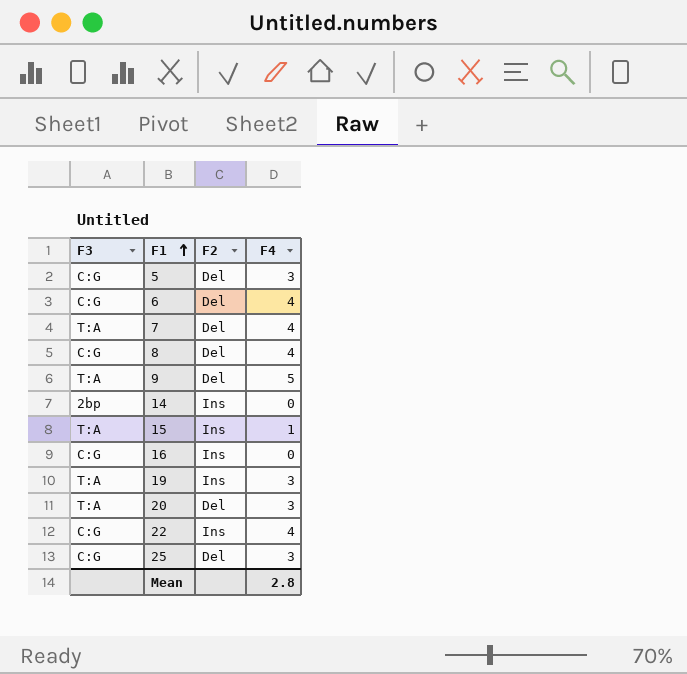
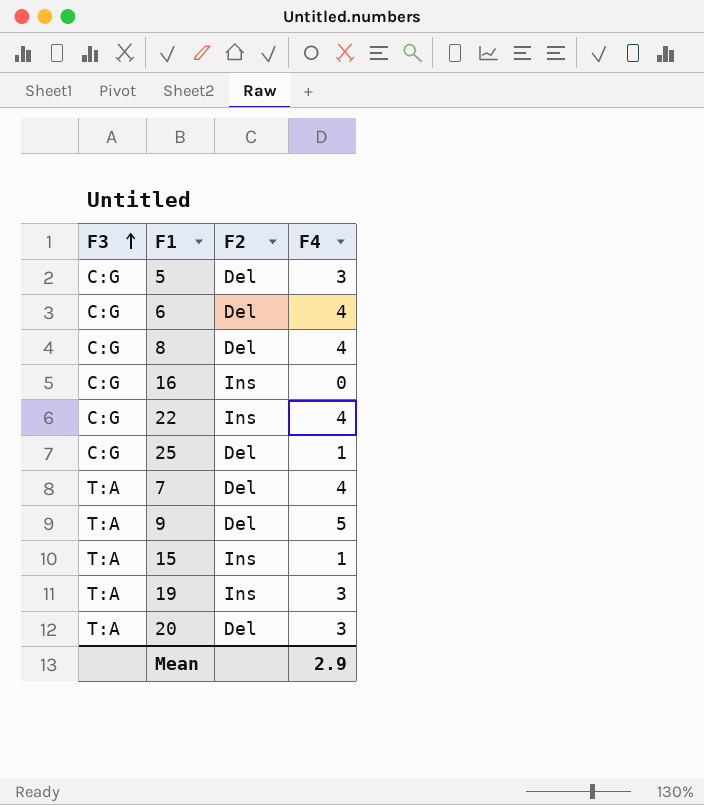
row order: F1 ascending -> F3 ascending
row 14: 2bp | Ins | 0 -> none
25 | F4: 3 -> 1
Mean | F4: 2.8 -> 2.9

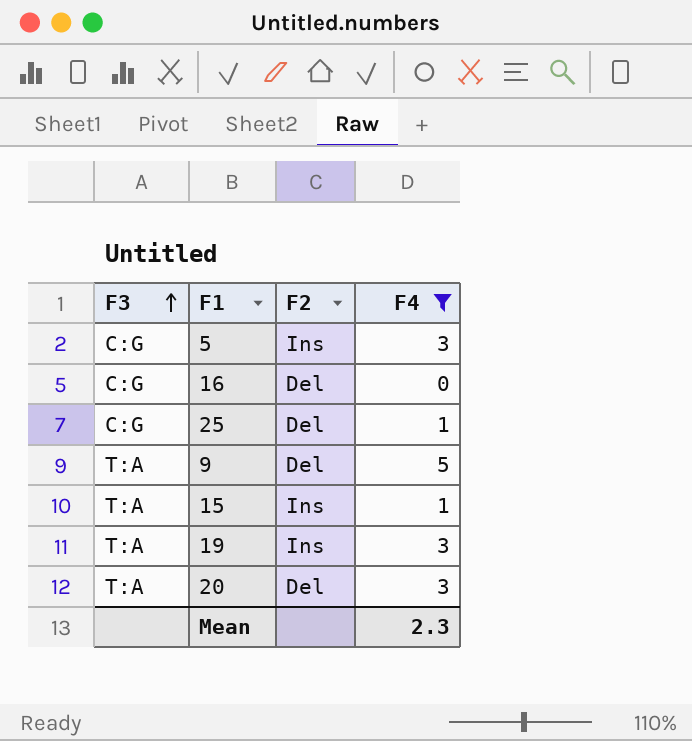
filter: none -> F4 != 4
5 | F2: Del -> Ins
16 | F2: Ins -> Del
Mean | F4: 2.9 -> 2.3

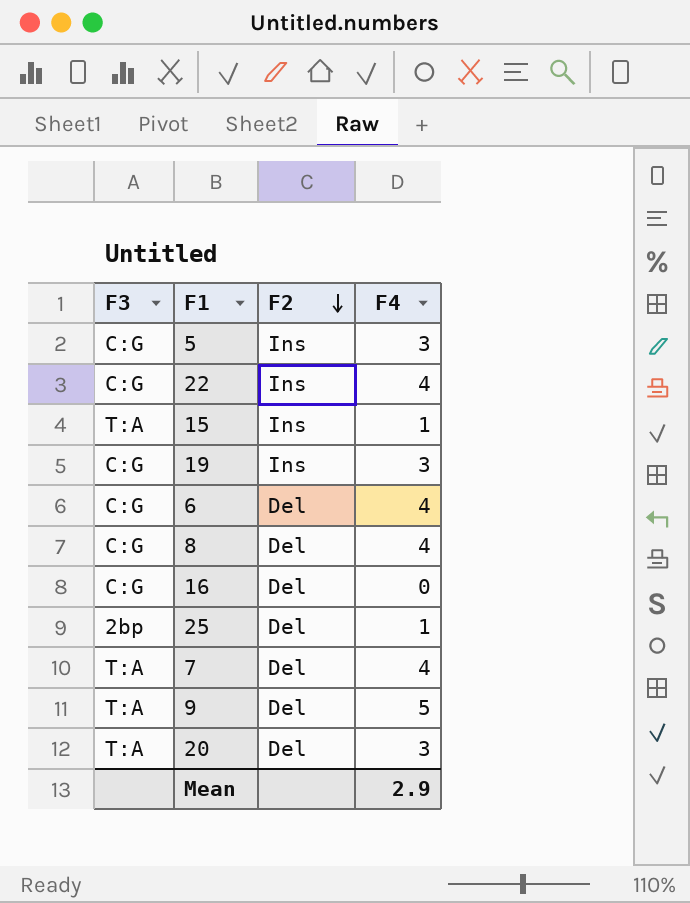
filter: F4 != 4 -> none
row order: F3 ascending -> F2 descending
19 | F3: T:A -> C:G
25 | F3: C:G -> 2bp
Mean | F4: 2.3 -> 2.9

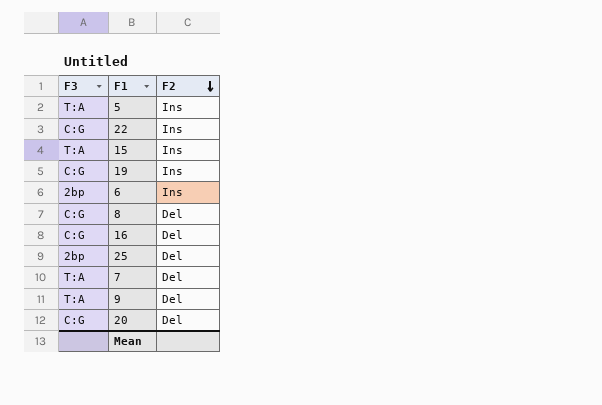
column F4 | position: 4 -> none
5 | F3: C:G -> T:A
6 | F3: C:G -> 2bp
6 | F2: Del -> Ins
20 | F3: T:A -> C:G

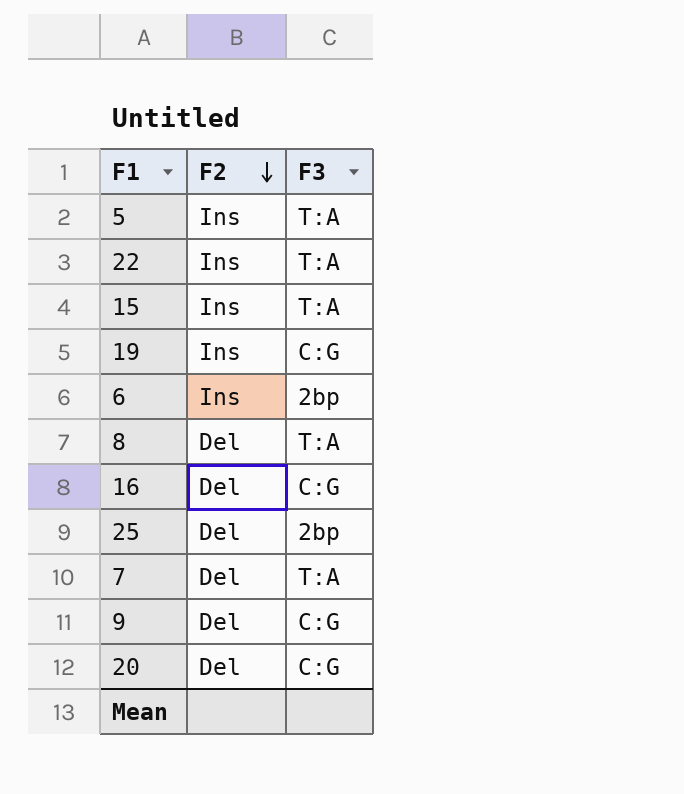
column F3 | position: 1 -> 3
22 | F3: C:G -> T:A
8 | F3: C:G -> T:A
9 | F3: T:A -> C:G

